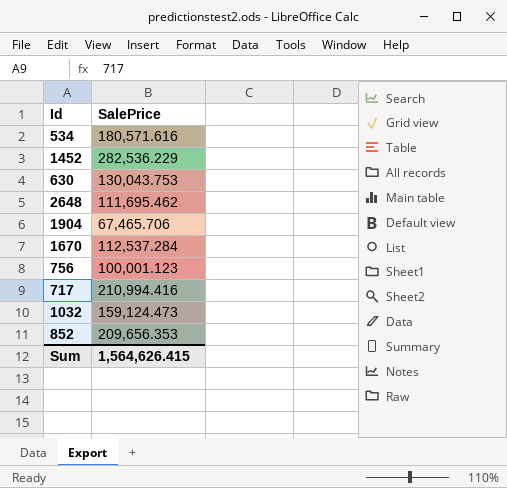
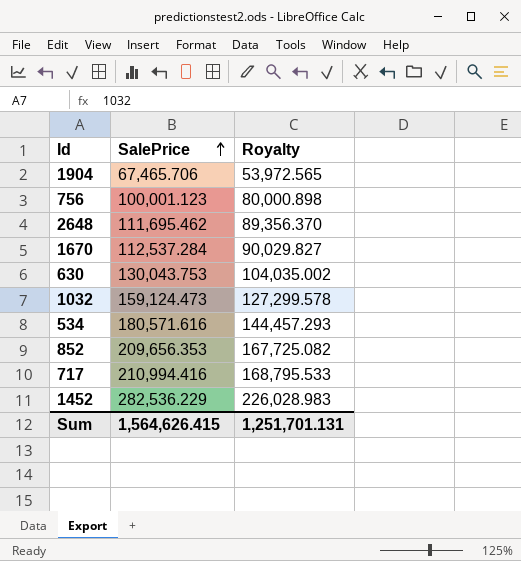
row order: none -> SalePrice ascending
column Royalty | formula: none -> [SalePrice] * 0.8

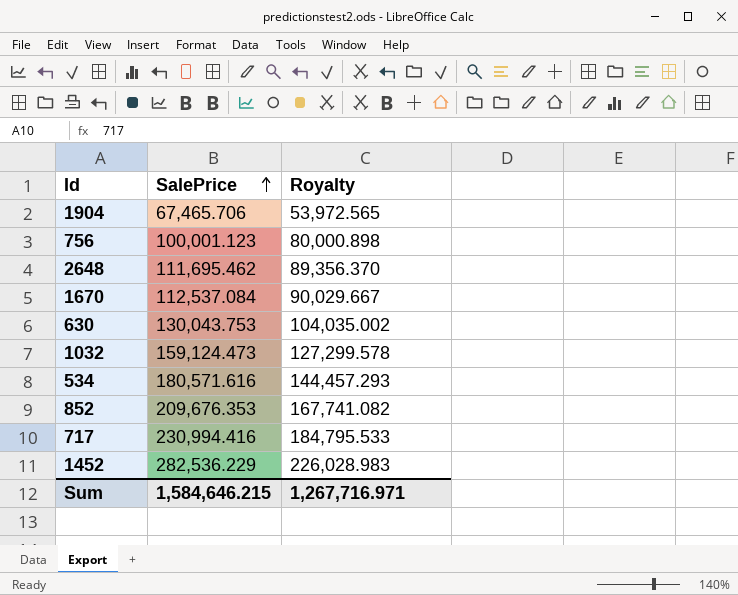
1670 | SalePrice: 112,537.284 -> 112,537.084
1670 | Royalty: 90,029.827 -> 90,029.667
852 | SalePrice: 209,656.353 -> 209,676.353
852 | Royalty: 167,725.082 -> 167,741.082
717 | SalePrice: 210,994.416 -> 230,994.416
717 | Royalty: 168,795.533 -> 184,795.533
Sum | SalePrice: 1,564,626.415 -> 1,584,646.215
Sum | Royalty: 1,251,701.131 -> 1,267,716.971

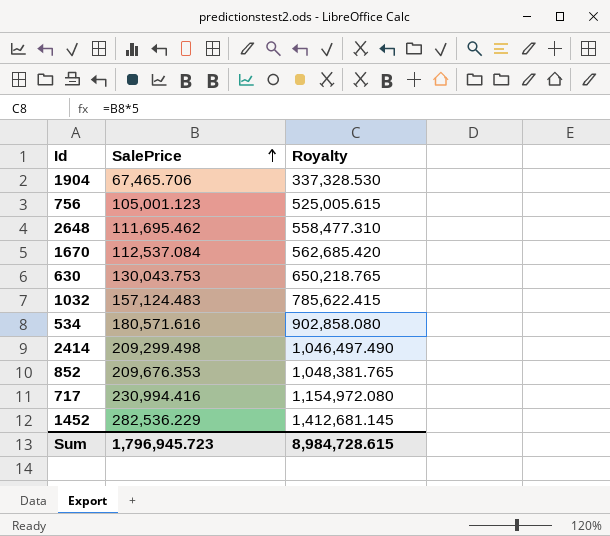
column Royalty | formula: [SalePrice] * 0.8 -> [SalePrice] * 5
756 | SalePrice: 100,001.123 -> 105,001.123
1032 | SalePrice: 159,124.473 -> 157,124.483
row 2414: none -> 209,299.498 | 1,046,497.490
Sum | SalePrice: 1,584,646.215 -> 1,796,945.723
Sum | Royalty: 1,267,716.971 -> 8,984,728.615

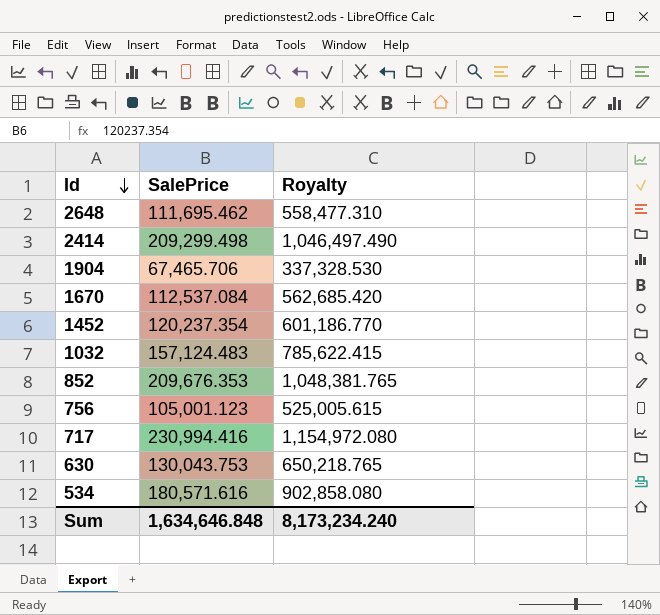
row order: SalePrice ascending -> Id descending
1452 | SalePrice: 282,536.229 -> 120,237.354
1452 | Royalty: 1,412,681.145 -> 601,186.770
Sum | SalePrice: 1,796,945.723 -> 1,634,646.848
Sum | Royalty: 8,984,728.615 -> 8,173,234.240

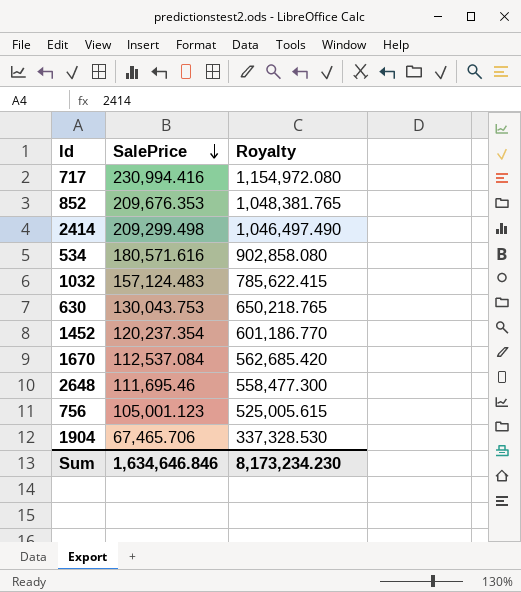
row order: Id descending -> SalePrice descending
2648 | SalePrice: 111,695.462 -> 111,695.46
2648 | Royalty: 558,477.310 -> 558,477.300
Sum | SalePrice: 1,634,646.848 -> 1,634,646.846
Sum | Royalty: 8,173,234.240 -> 8,173,234.230

